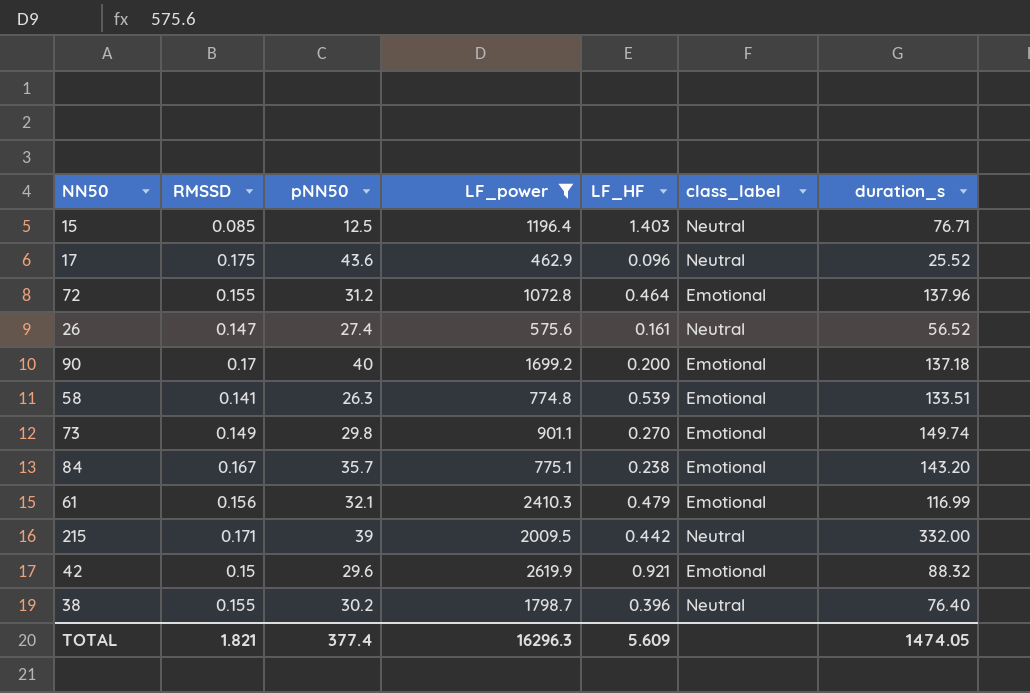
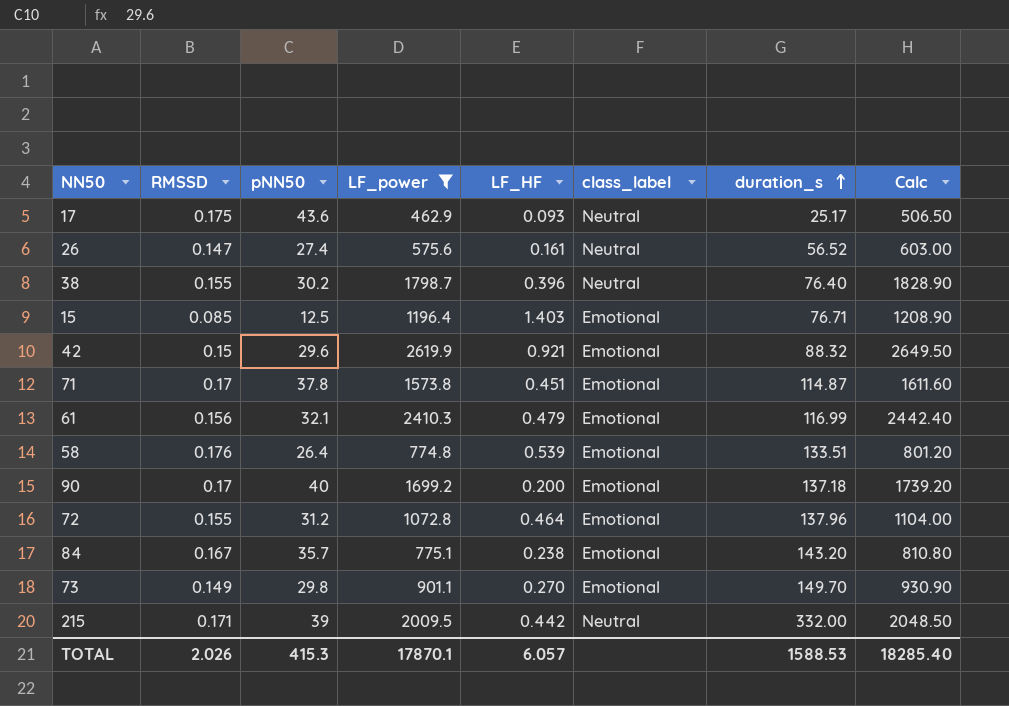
row order: none -> duration_s ascending
column Calc | formula: none -> [pNN50] + [LF_power]
17 | LF_HF: 0.096 -> 0.093
17 | duration_s: 25.52 -> 25.17
15 | class_label: Neutral -> Emotional
row 71: none -> 0.17 | 37.8 | 1573.8 | 0.451 | Emotional | 114.87 | 1611.60
58 | RMSSD: 0.141 -> 0.176
58 | pNN50: 26.3 -> 26.4
73 | duration_s: 149.74 -> 149.70
TOTAL | RMSSD: 1.821 -> 2.026
TOTAL | pNN50: 377.4 -> 415.3
TOTAL | LF_power: 16296.3 -> 17870.1
TOTAL | LF_HF: 5.609 -> 6.057
TOTAL | duration_s: 1474.05 -> 1588.53

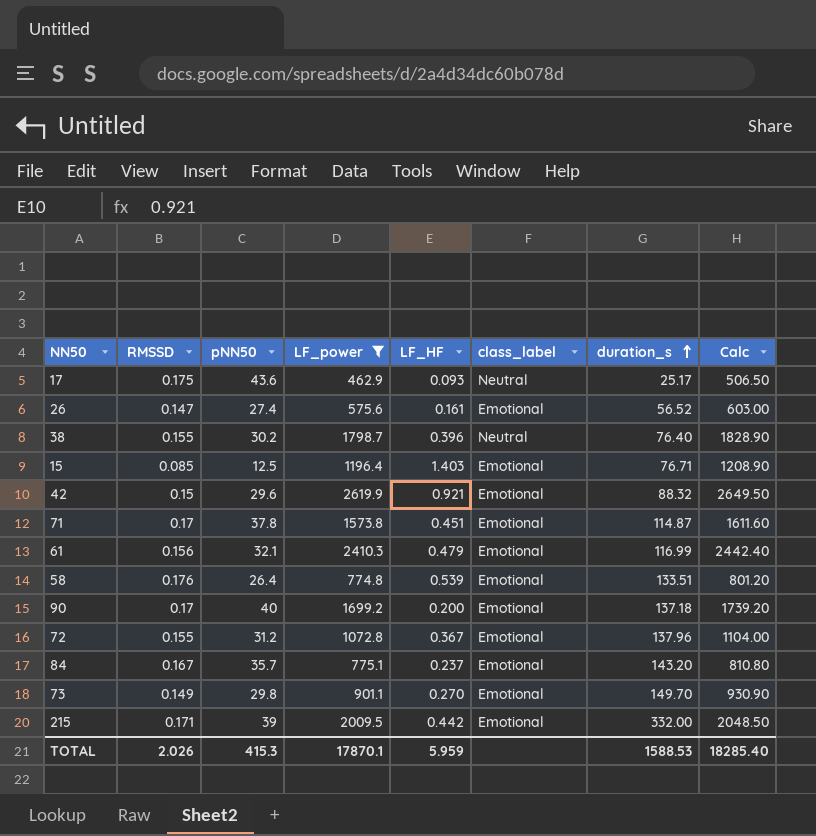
26 | class_label: Neutral -> Emotional
72 | LF_HF: 0.464 -> 0.367
84 | LF_HF: 0.238 -> 0.237
215 | class_label: Neutral -> Emotional
TOTAL | LF_HF: 6.057 -> 5.959

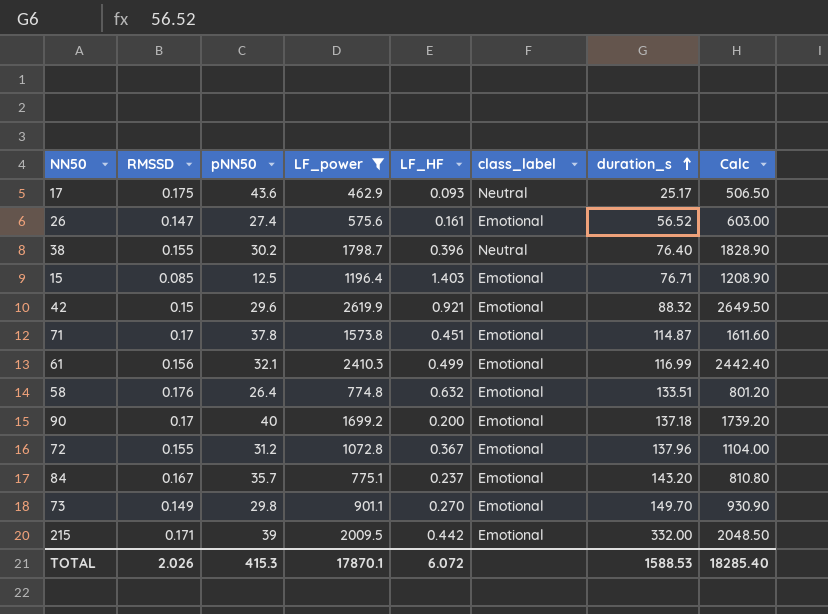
61 | LF_HF: 0.479 -> 0.499
58 | LF_HF: 0.539 -> 0.632
TOTAL | LF_HF: 5.959 -> 6.072

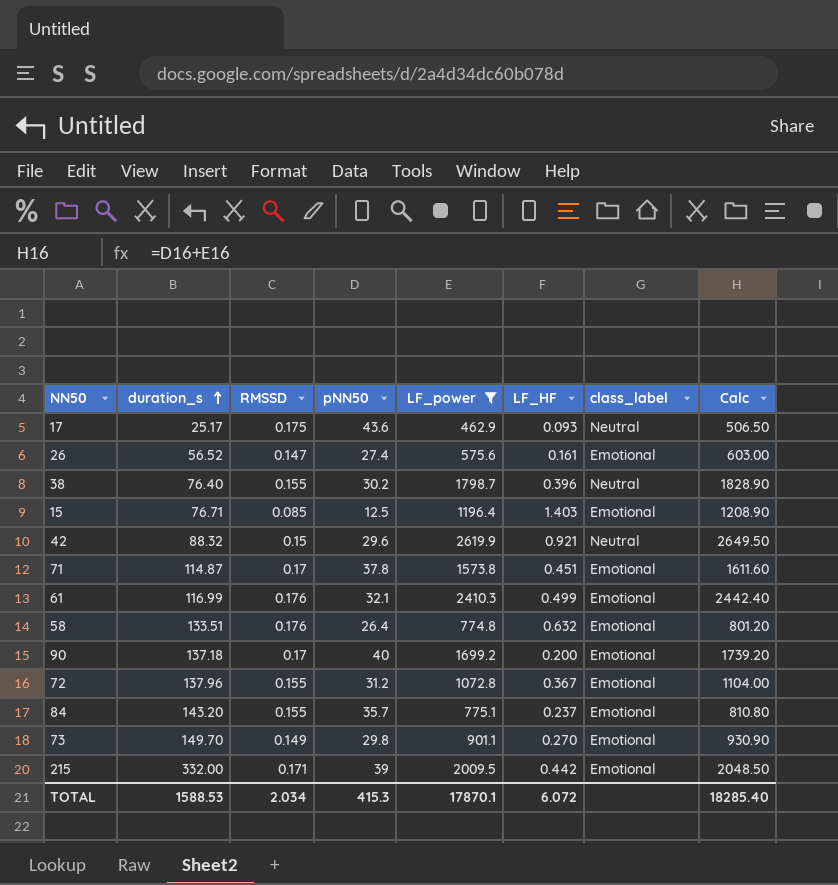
column duration_s | position: 7 -> 2
42 | class_label: Emotional -> Neutral
61 | RMSSD: 0.156 -> 0.176
84 | RMSSD: 0.167 -> 0.155
TOTAL | RMSSD: 2.026 -> 2.034

